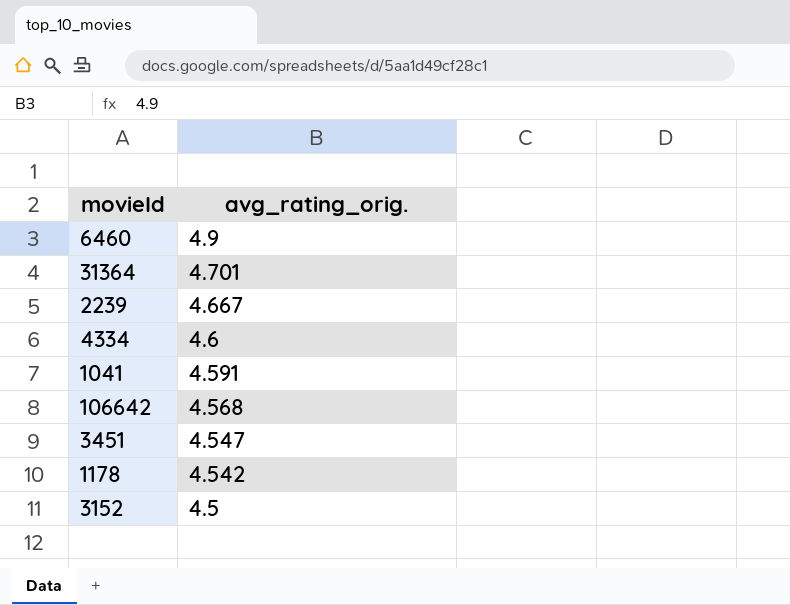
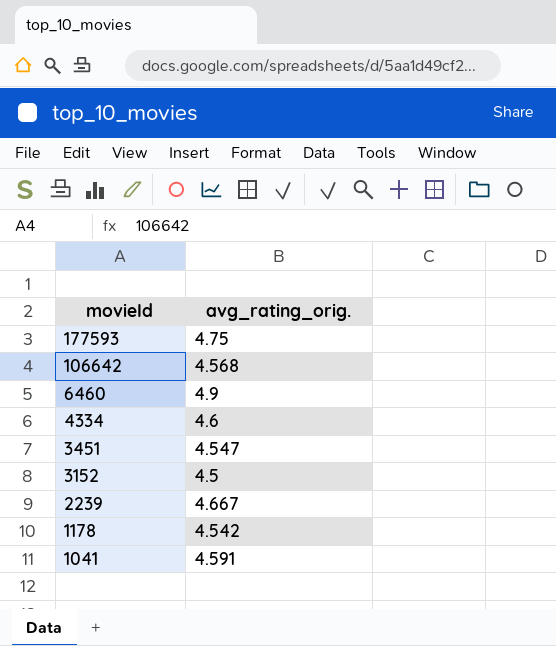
row order: avg_rating_orig. descending -> movieId descending
row 31364: 4.701 -> none
row 177593: none -> 4.75

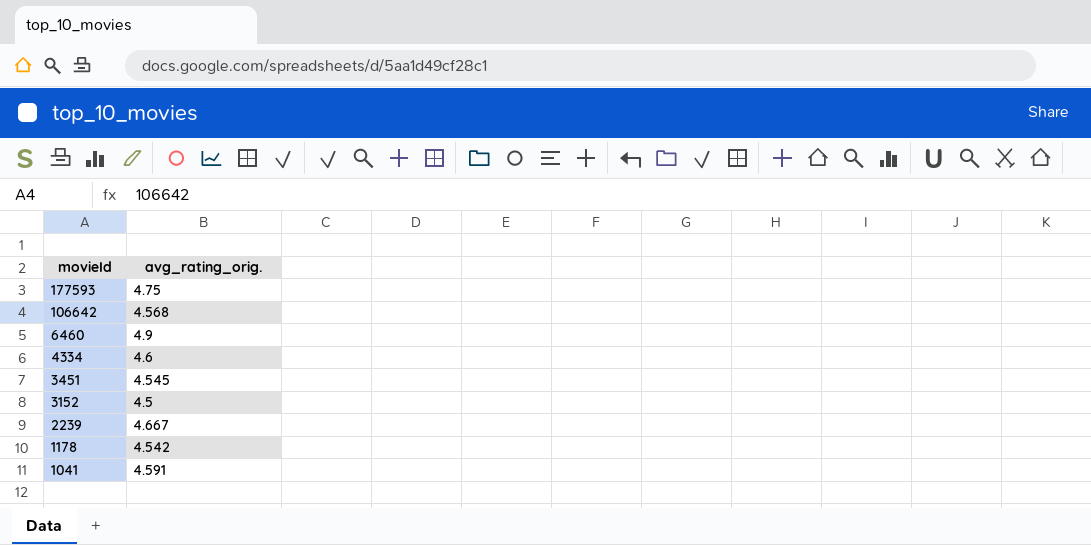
3451 | avg_rating_orig.: 4.547 -> 4.545

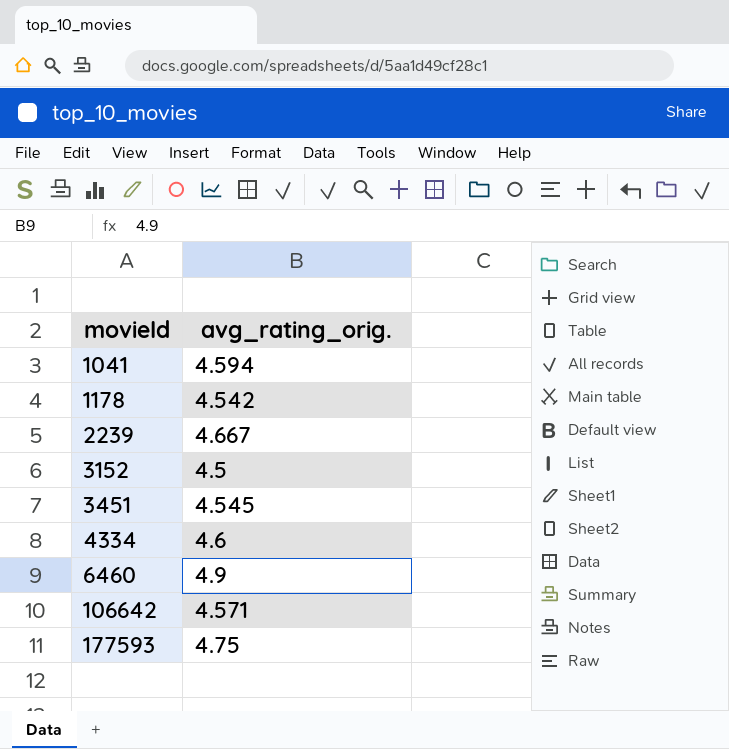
row order: movieId descending -> movieId ascending
1041 | avg_rating_orig.: 4.591 -> 4.594
106642 | avg_rating_orig.: 4.568 -> 4.571

